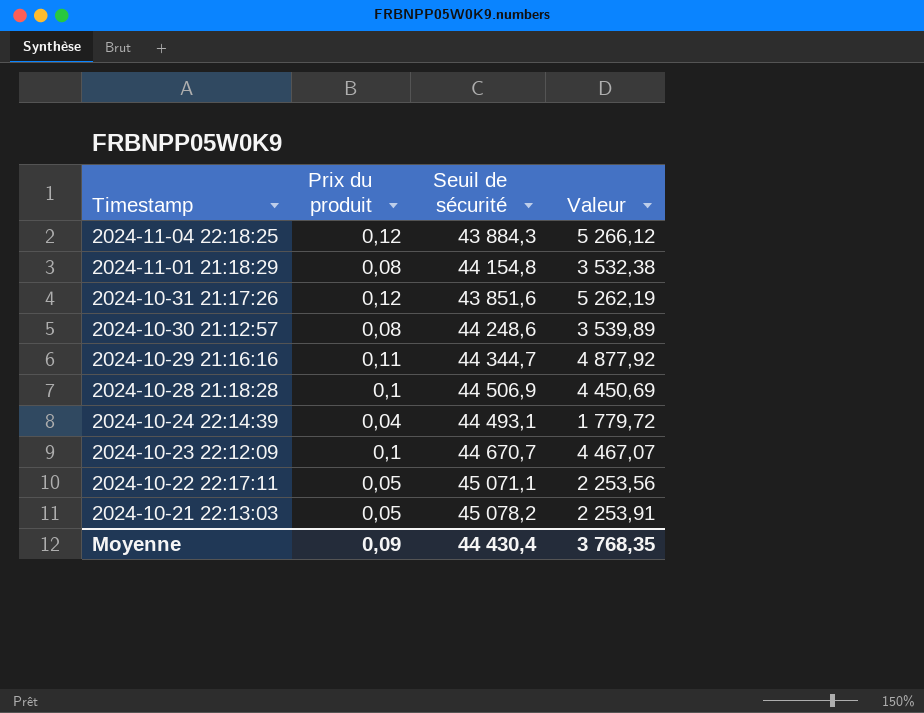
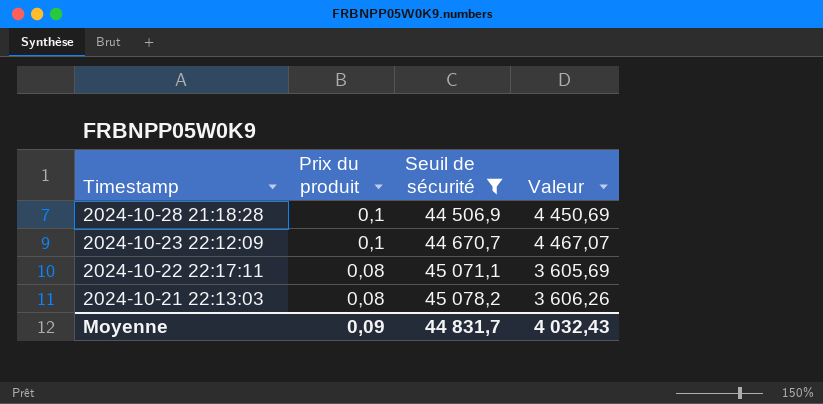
filter: none -> Seuil de sécurité >= 44 506,9
2024-10-22 22:17:11 | Prix du produit: 0,05 -> 0,08
2024-10-22 22:17:11 | Valeur: 2 253,56 -> 3 605,69
2024-10-21 22:13:03 | Prix du produit: 0,05 -> 0,08
2024-10-21 22:13:03 | Valeur: 2 253,91 -> 3 606,26
Moyenne | Seuil de sécurité: 44 430,4 -> 44 831,7
Moyenne | Valeur: 3 768,35 -> 4 032,43

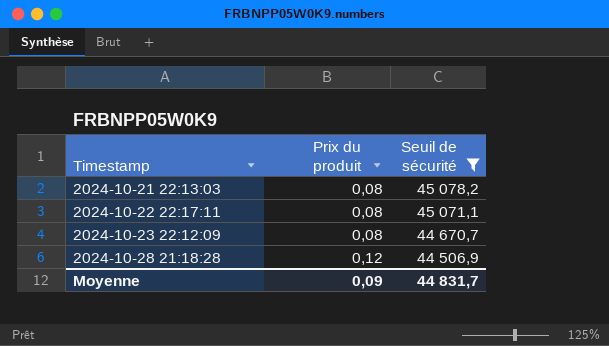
row order: Timestamp descending -> Timestamp ascending
column Valeur | formula: [Prix du produit] * [Seuil de sécurité] -> none
2024-10-23 22:12:09 | Prix du produit: 0,1 -> 0,08
2024-10-28 21:18:28 | Prix du produit: 0,1 -> 0,12

